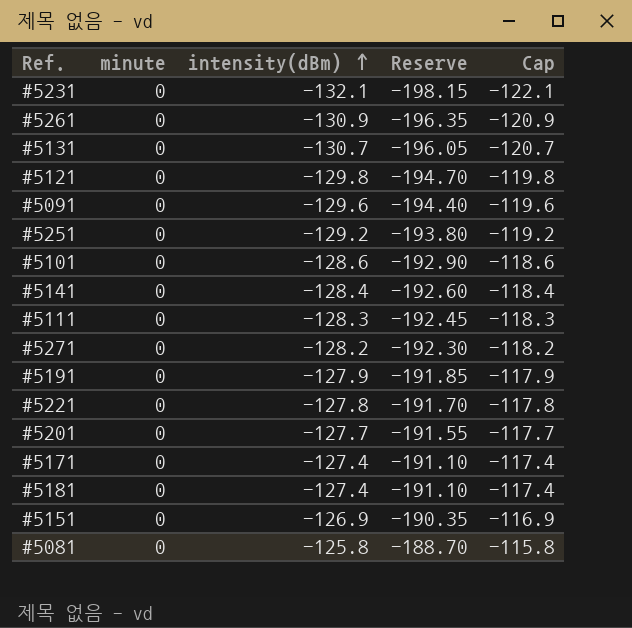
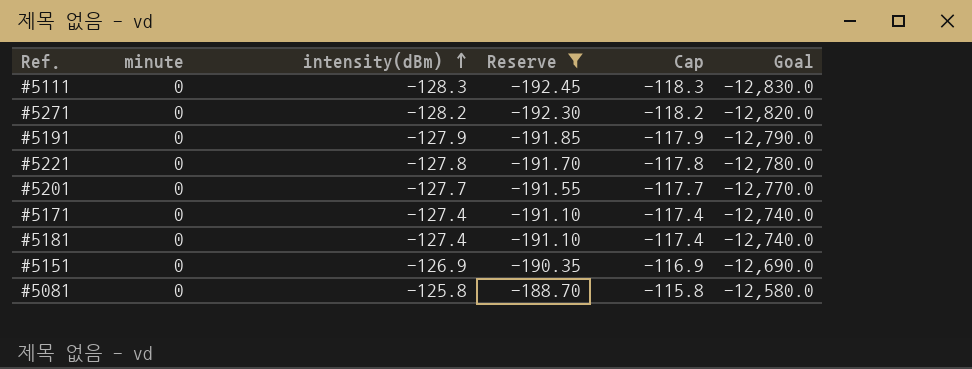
filter: none -> Reserve >= -192.45
column Goal | formula: none -> [intensity(dBm)] * 100

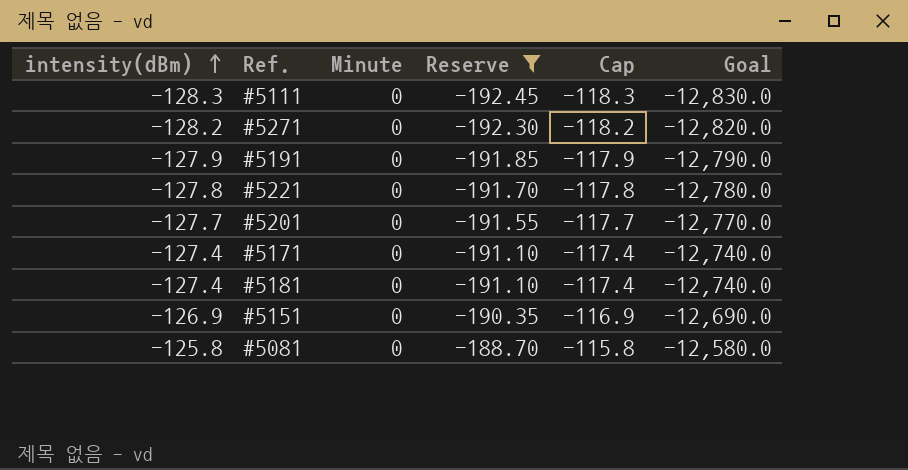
column intensity(dBm) | position: 3 -> 1
column name: minute -> Minute

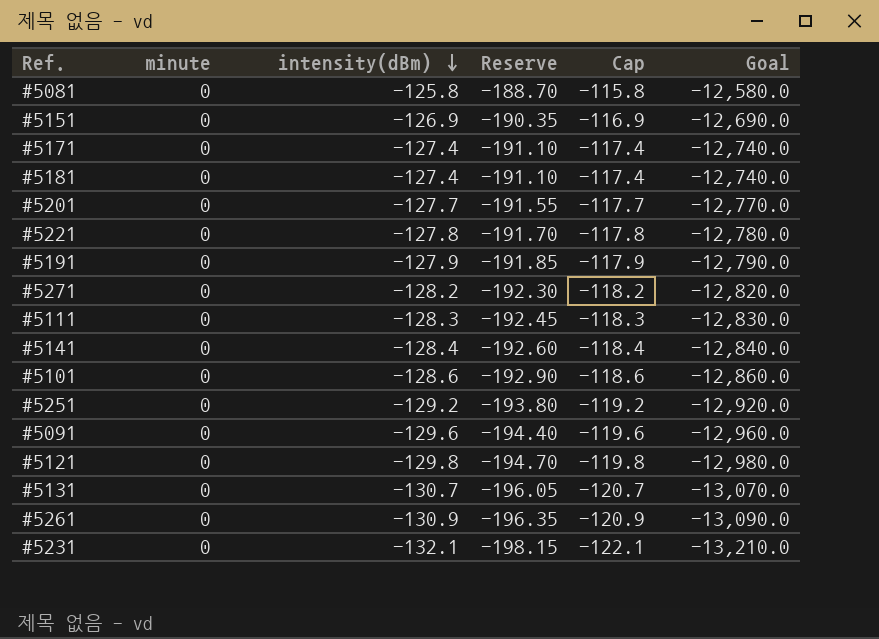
filter: Reserve >= -192.45 -> none
row order: intensity(dBm) ascending -> intensity(dBm) descending
column name: Minute -> minute
column intensity(dBm) | position: 1 -> 3

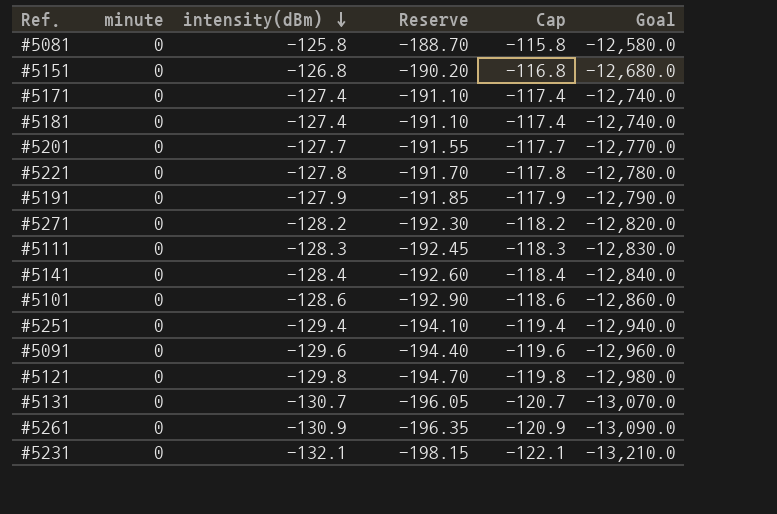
#5151 | intensity(dBm): -126.9 -> -126.8
#5151 | Reserve: -190.35 -> -190.20
#5151 | Cap: -116.9 -> -116.8
#5151 | Goal: -12,690.0 -> -12,680.0
#5251 | intensity(dBm): -129.2 -> -129.4
#5251 | Reserve: -193.80 -> -194.10
#5251 | Cap: -119.2 -> -119.4
#5251 | Goal: -12,920.0 -> -12,940.0

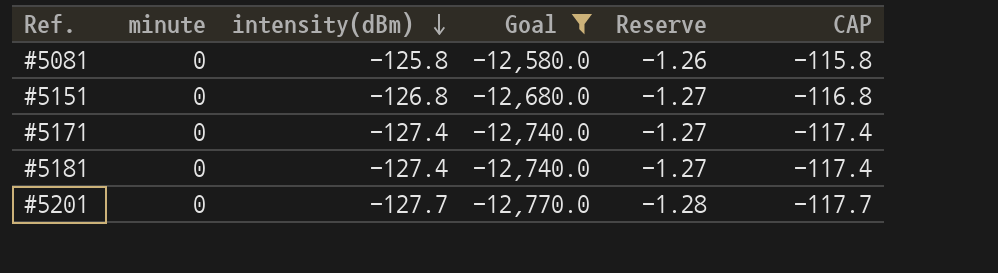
filter: none -> Goal >= -12,770.0
column Goal | position: 6 -> 4
column Reserve | formula: [intensity(dBm)] * 1.5 -> [intensity(dBm)] * 0.01
column name: Cap -> CAP

